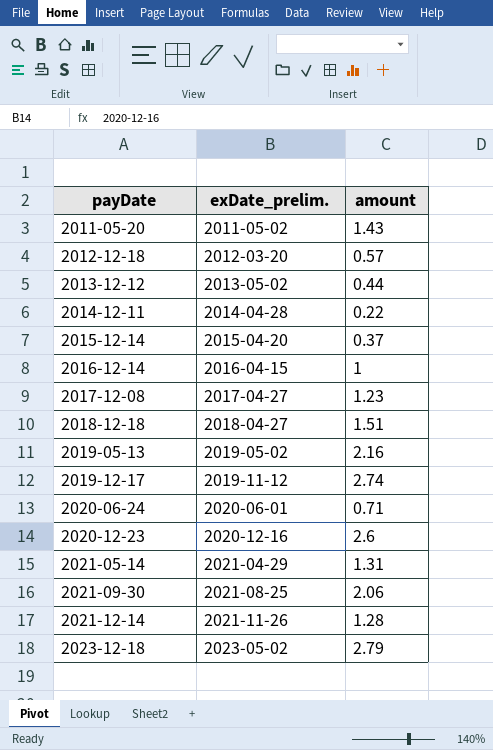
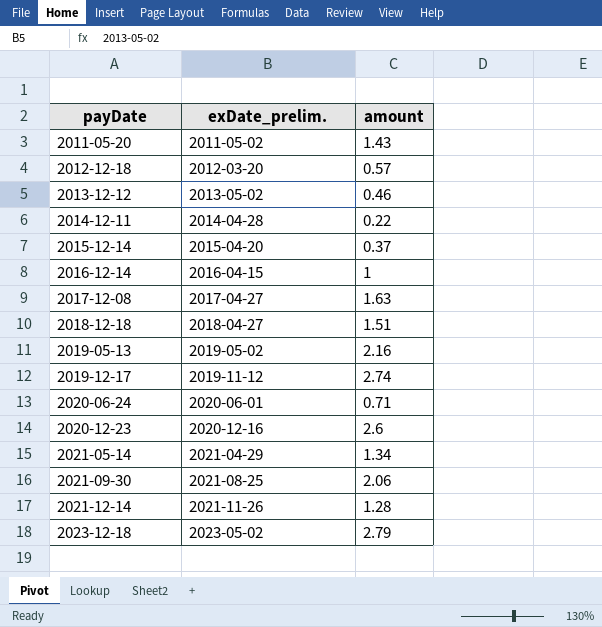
2013-12-12 | amount: 0.44 -> 0.46
2017-12-08 | amount: 1.23 -> 1.63
2021-05-14 | amount: 1.31 -> 1.34

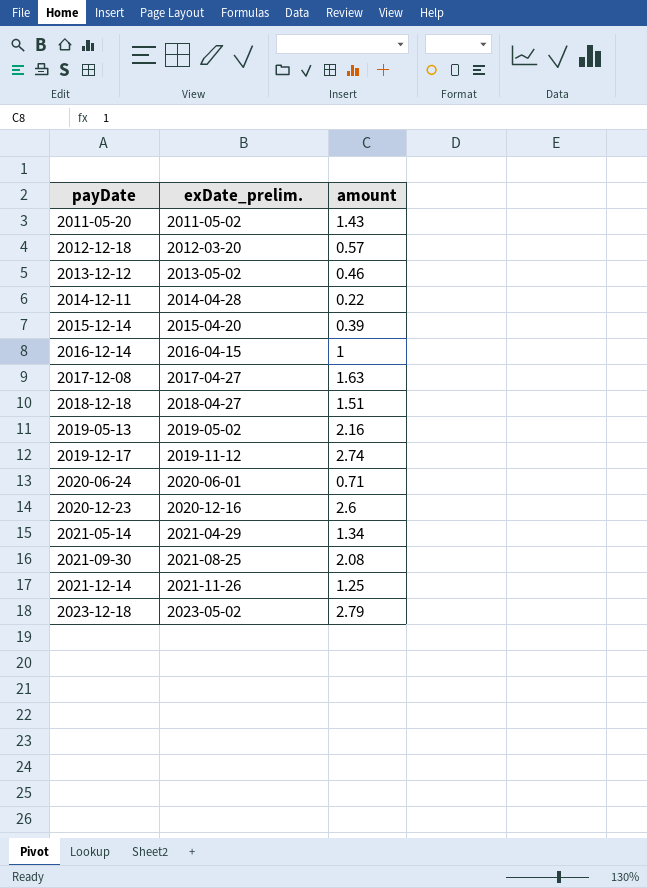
2015-12-14 | amount: 0.37 -> 0.39
2021-09-30 | amount: 2.06 -> 2.08
2021-12-14 | amount: 1.28 -> 1.25

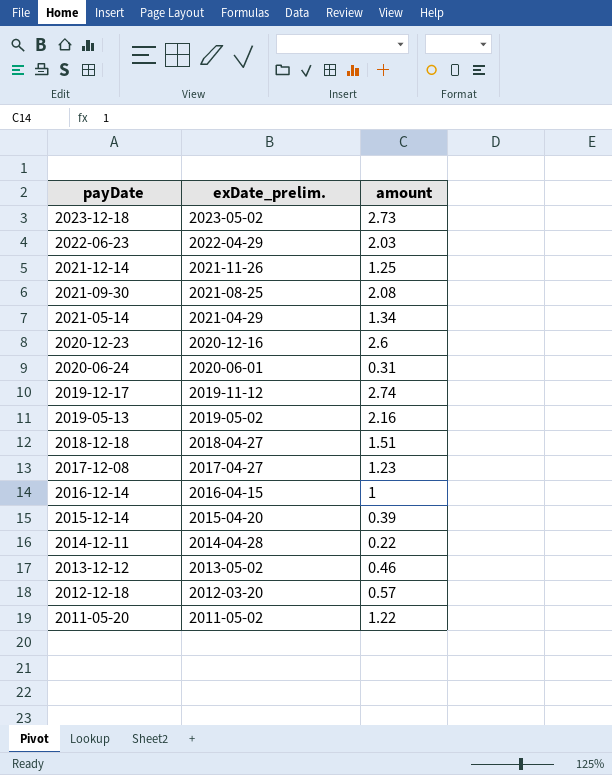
row order: payDate ascending -> payDate descending
2023-12-18 | amount: 2.79 -> 2.73
row 2022-06-23: none -> 2022-04-29 | 2.03
2020-06-24 | amount: 0.71 -> 0.31
2017-12-08 | amount: 1.63 -> 1.23
2011-05-20 | amount: 1.43 -> 1.22

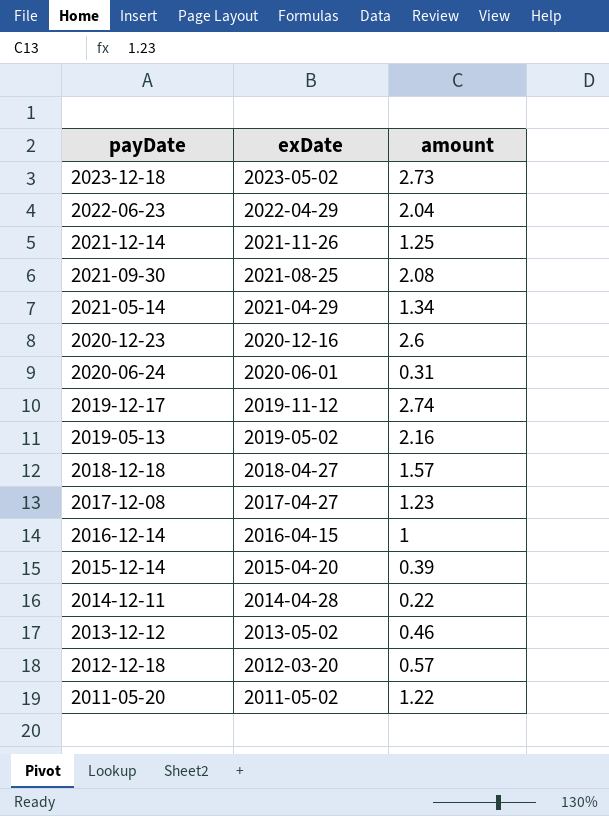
column name: exDate_prelim. -> exDate
2022-06-23 | amount: 2.03 -> 2.04
2018-12-18 | amount: 1.51 -> 1.57

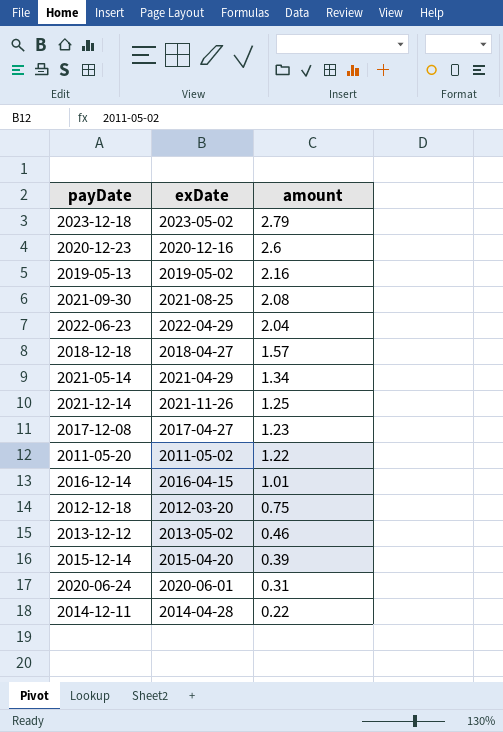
row order: payDate descending -> amount descending
row 2019-12-17: 2019-11-12 | 2.74 -> none
2023-12-18 | amount: 2.73 -> 2.79
2016-12-14 | amount: 1 -> 1.01
2012-12-18 | amount: 0.57 -> 0.75

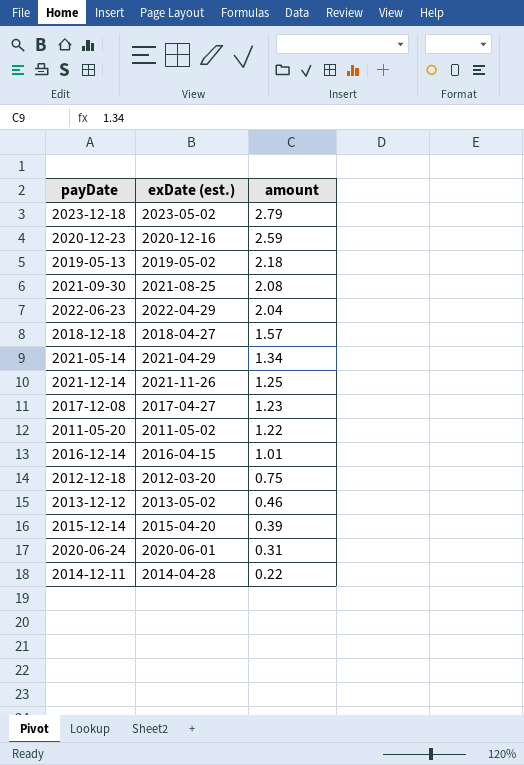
column name: exDate -> exDate (est.)
2020-12-23 | amount: 2.6 -> 2.59
2019-05-13 | amount: 2.16 -> 2.18

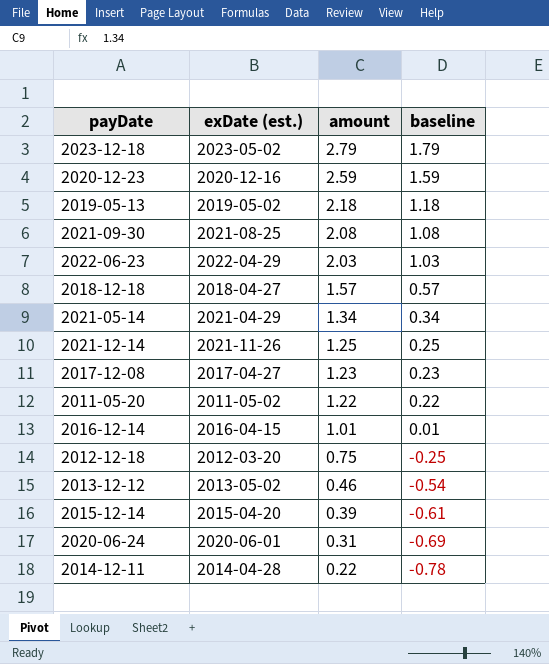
column baseline | formula: none -> [amount] - 1
2022-06-23 | amount: 2.04 -> 2.03

